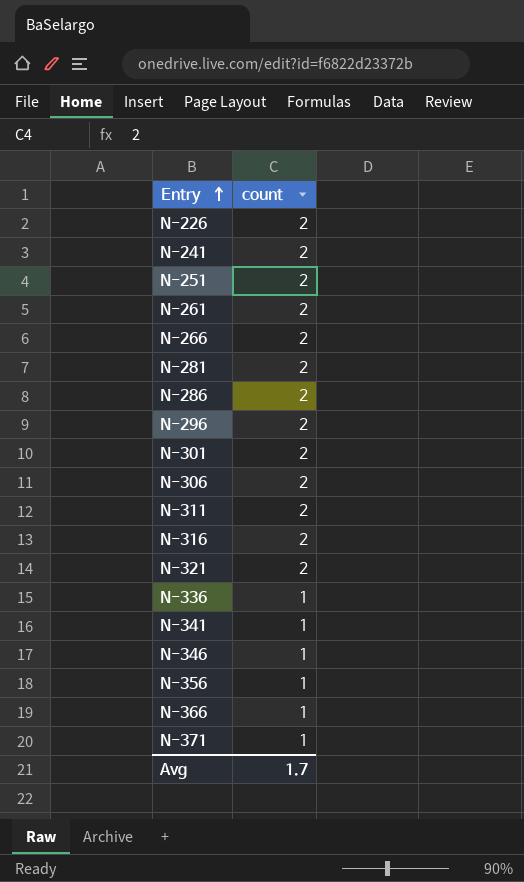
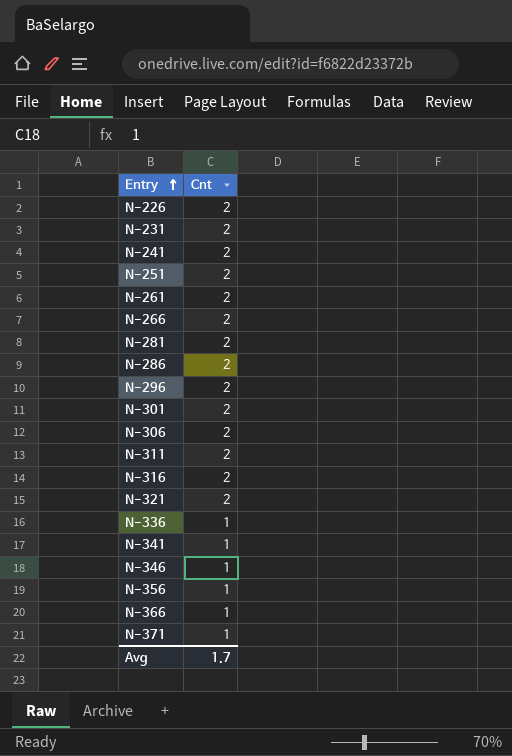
column name: count -> Cnt
row N-231: none -> 2

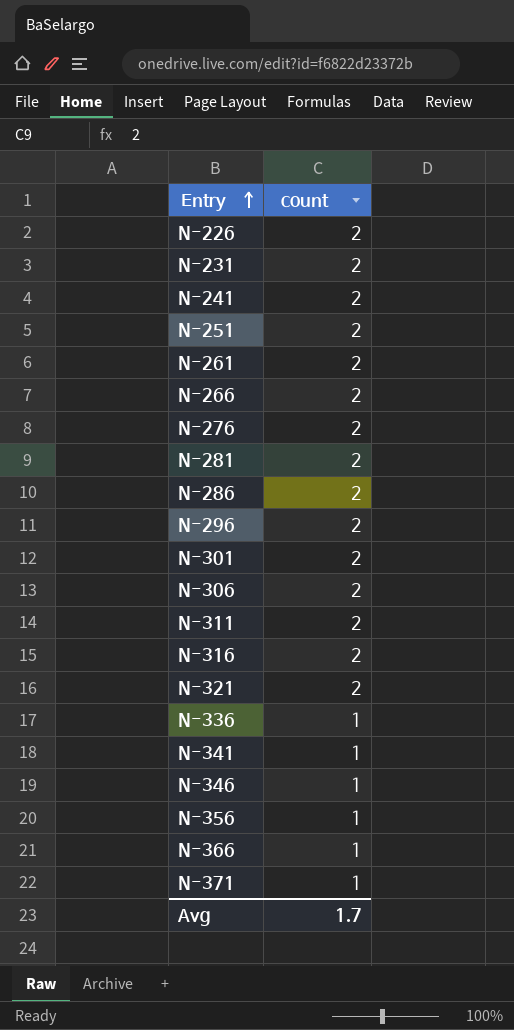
column name: Cnt -> count
row N-276: none -> 2

